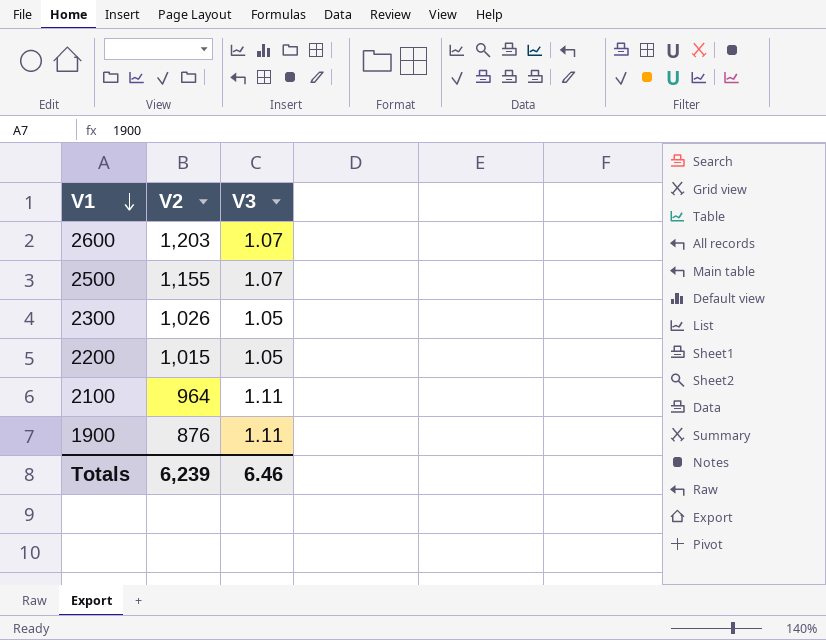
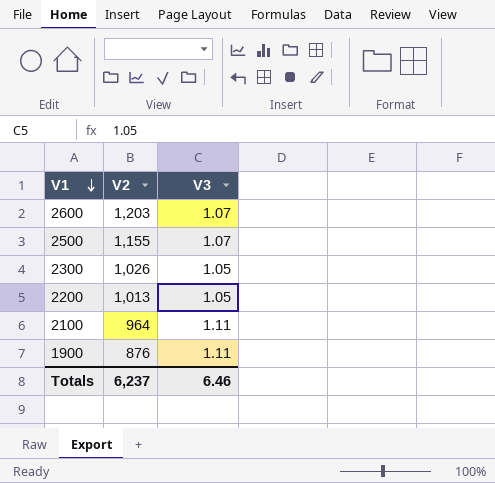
2200 | V2: 1,015 -> 1,013
Totals | V2: 6,239 -> 6,237

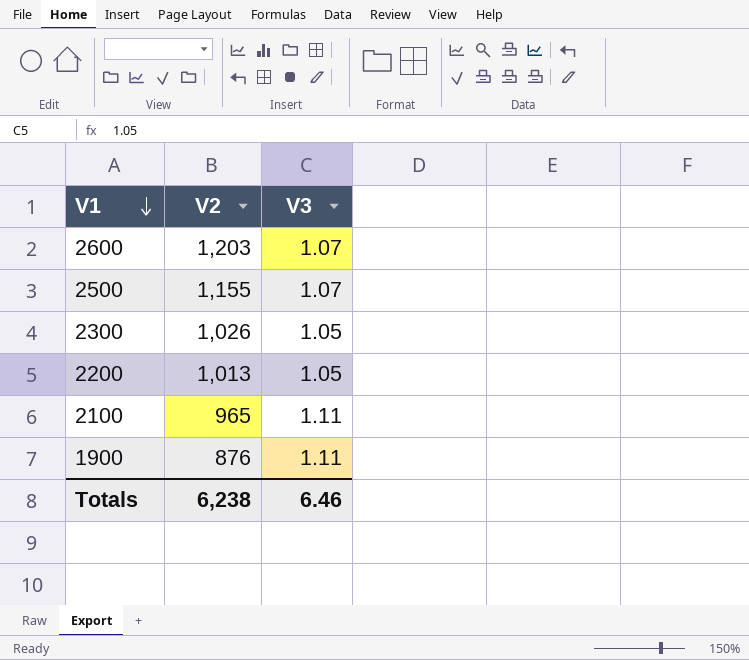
2100 | V2: 964 -> 965
Totals | V2: 6,237 -> 6,238

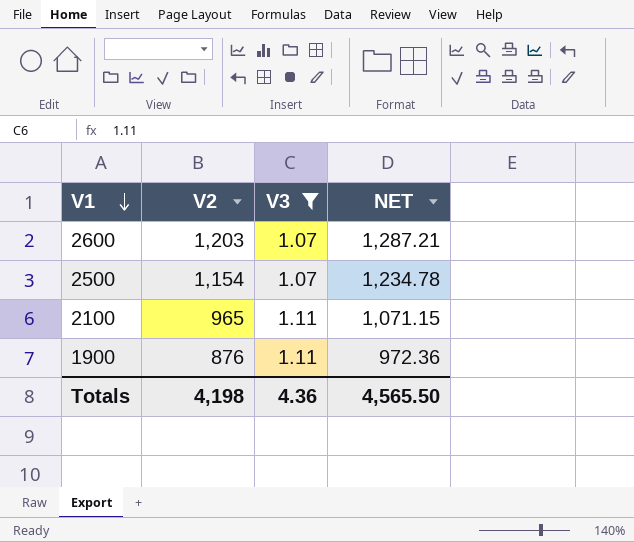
filter: none -> V3 != 1.05
column NET | formula: none -> [V2] * [V3]
2500 | V2: 1,155 -> 1,154
Totals | V2: 6,238 -> 4,198
Totals | V3: 6.46 -> 4.36

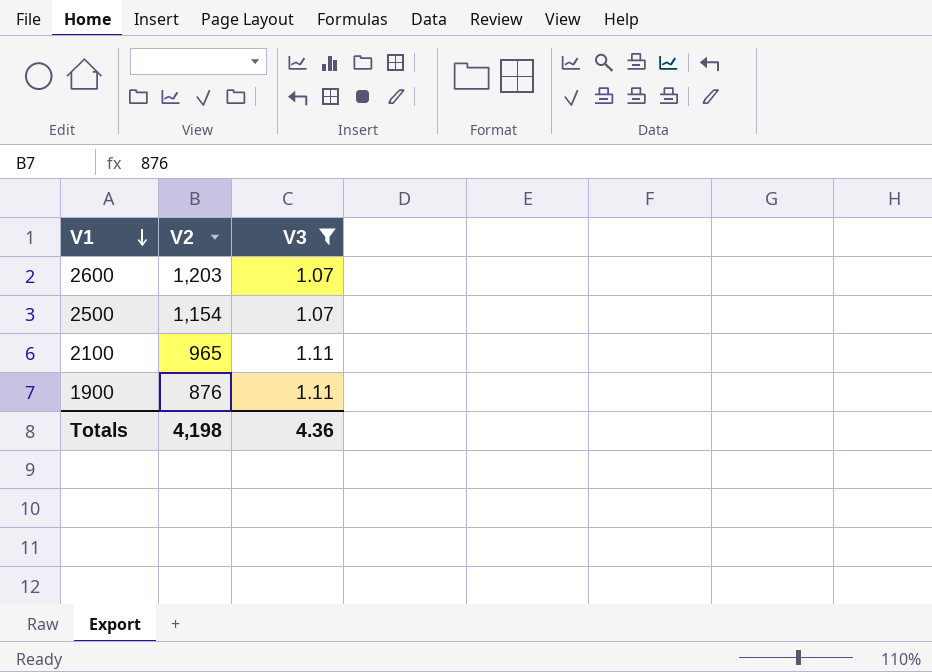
column NET | formula: [V2] * [V3] -> none

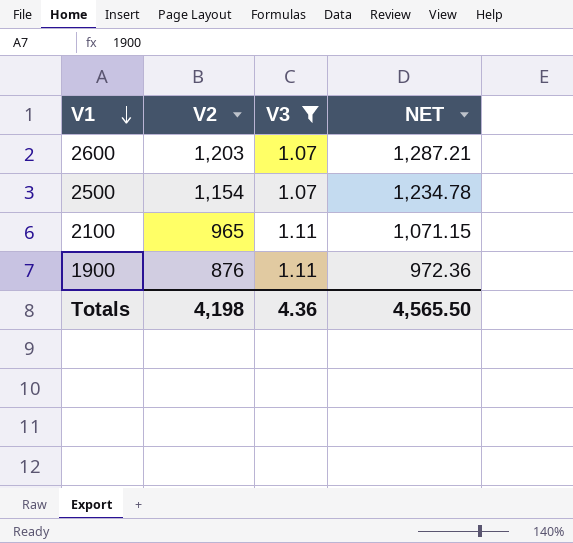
column NET | formula: none -> [V2] * [V3]

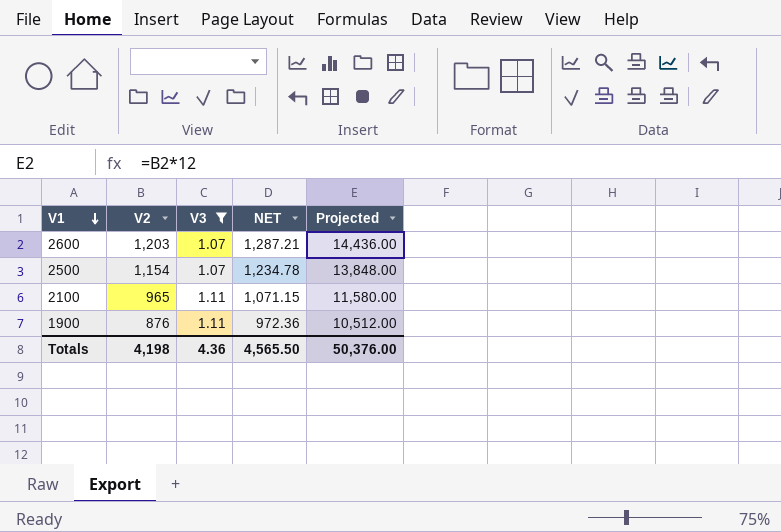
column Projected | formula: none -> [V2] * 12

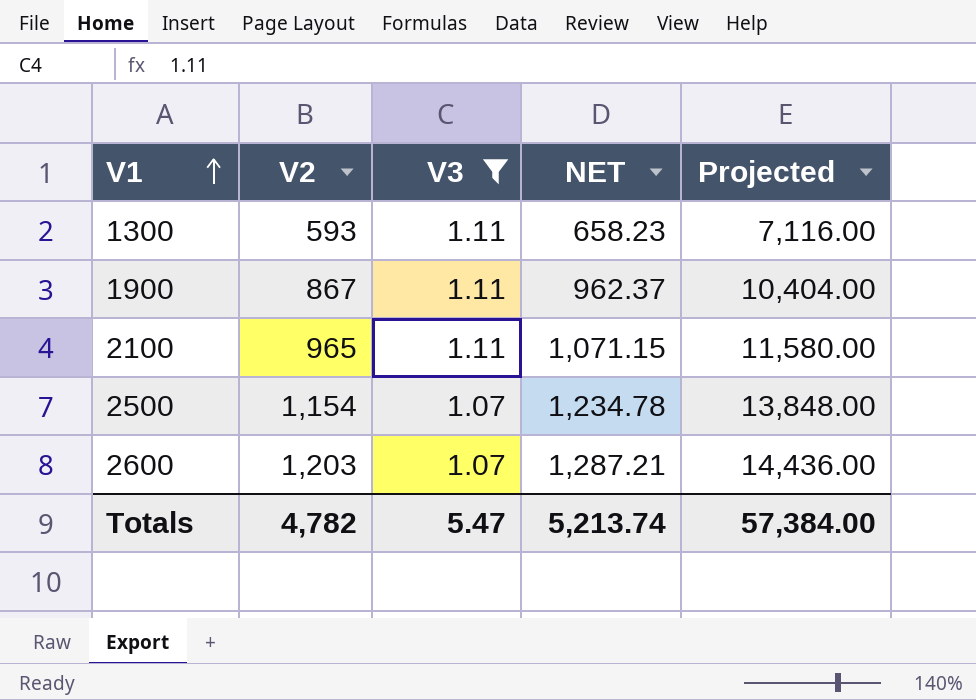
row order: V1 descending -> V1 ascending
row 1300: none -> 593 | 1.11 | 658.23 | 7,116.00
1900 | V2: 876 -> 867
1900 | NET: 972.36 -> 962.37
1900 | Projected: 10,512.00 -> 10,404.00
Totals | V2: 4,198 -> 4,782
Totals | V3: 4.36 -> 5.47
Totals | NET: 4,565.50 -> 5,213.74
Totals | Projected: 50,376.00 -> 57,384.00

